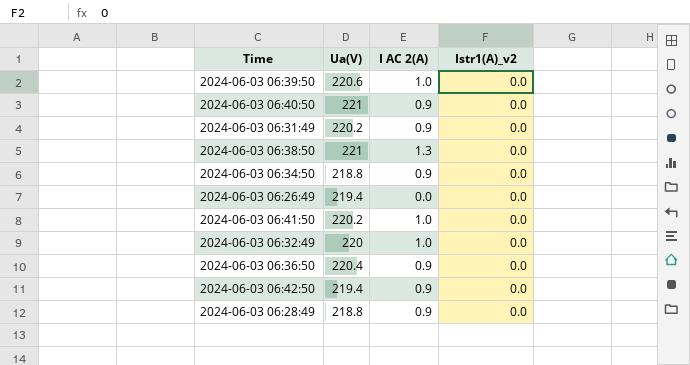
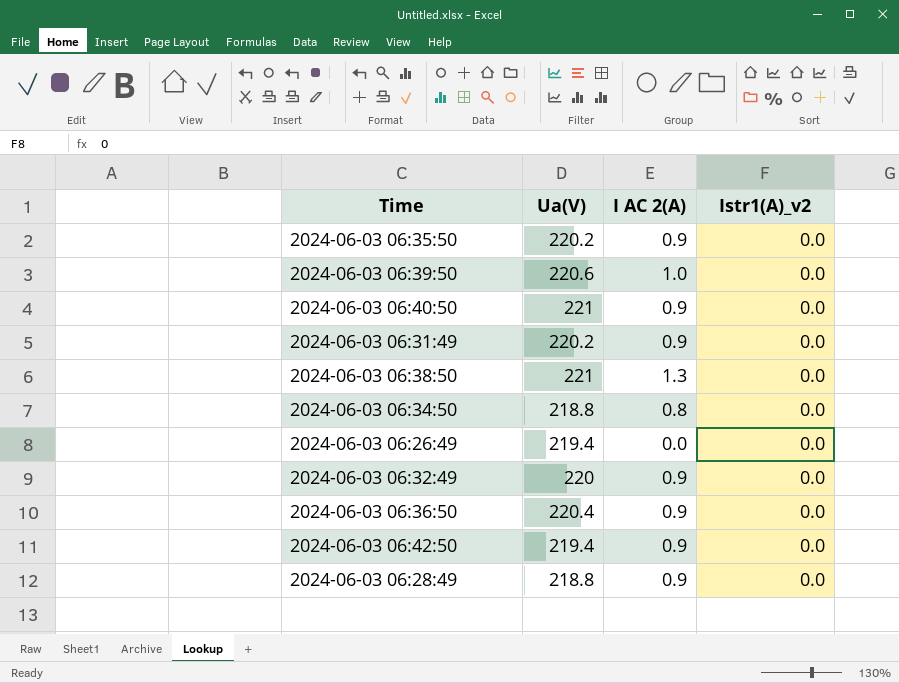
row 2024-06-03 06:41:50: 220.2 | 1.0 | 0.0 -> none
row 2024-06-03 06:35:50: none -> 220.2 | 0.9 | 0.0
2024-06-03 06:34:50 | I AC 2(A): 0.9 -> 0.8
2024-06-03 06:32:49 | I AC 2(A): 1.0 -> 0.9

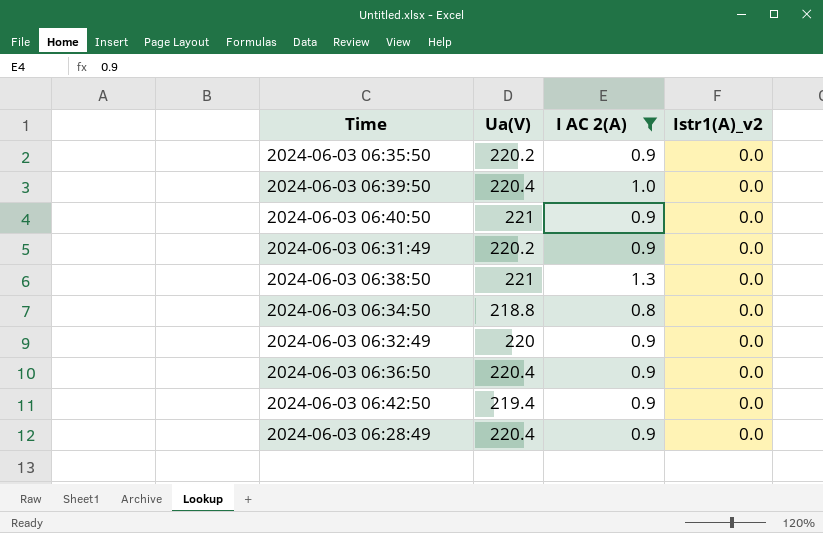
filter: none -> I AC 2(A) != 0.0
2024-06-03 06:39:50 | Ua(V): 220.6 -> 220.4
2024-06-03 06:28:49 | Ua(V): 218.8 -> 220.4

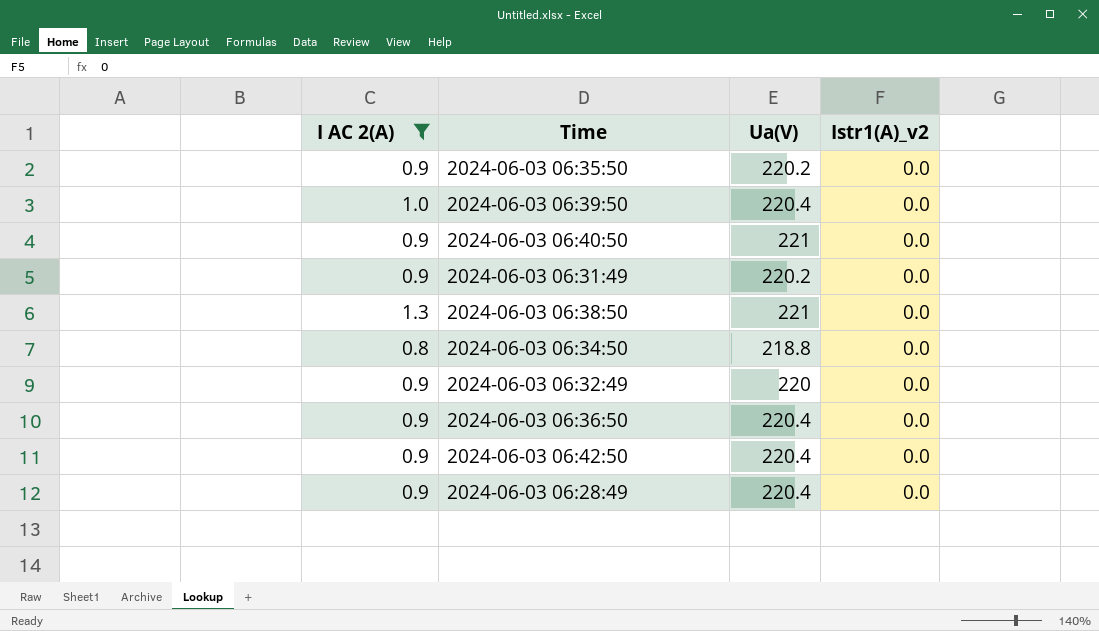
column I AC 2(A) | position: 3 -> 1
2024-06-03 06:42:50 | Ua(V): 219.4 -> 220.4

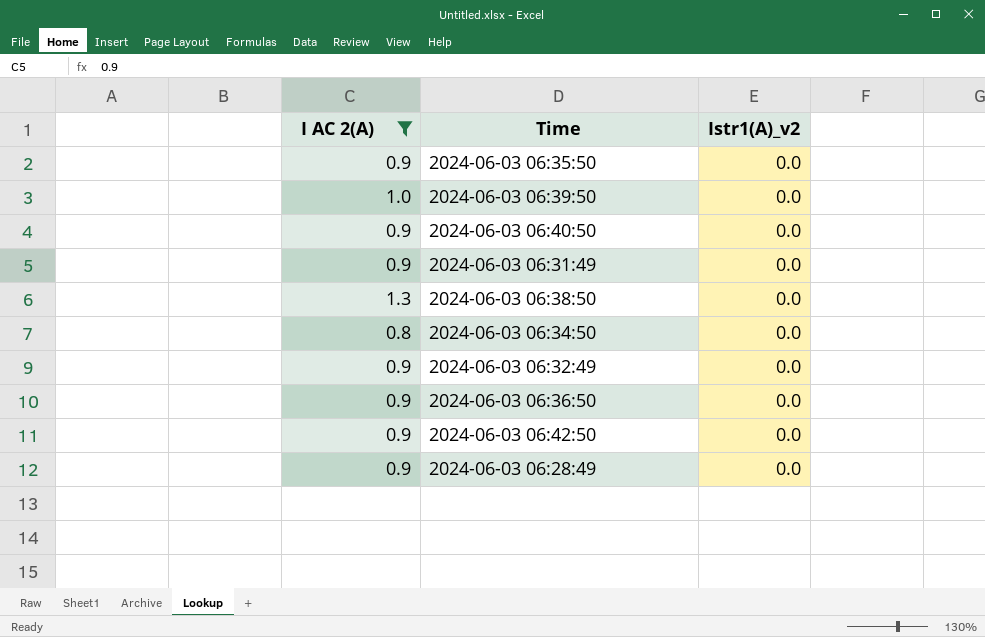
column Ua(V) | position: 3 -> none

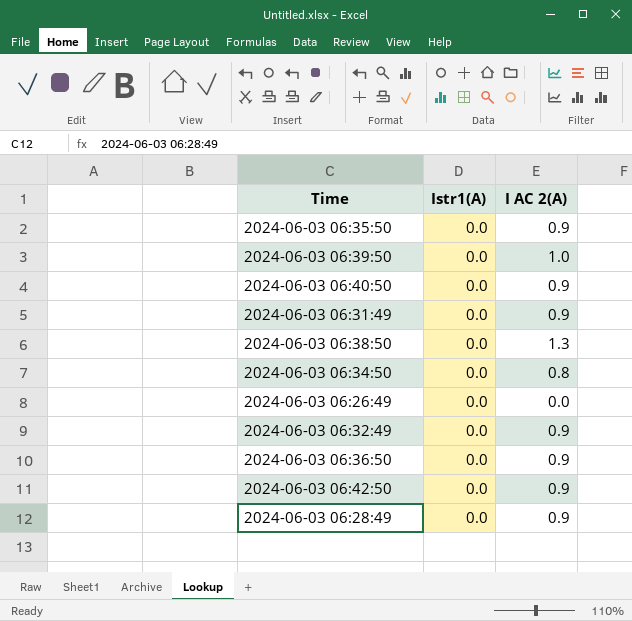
filter: I AC 2(A) != 0.0 -> none
column name: Istr1(A)_v2 -> Istr1(A)
column I AC 2(A) | position: 1 -> 3

